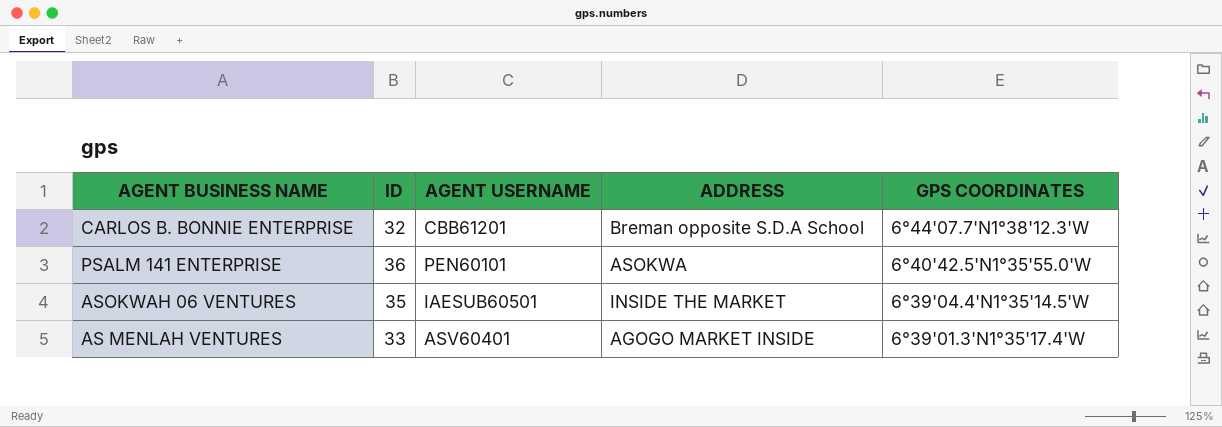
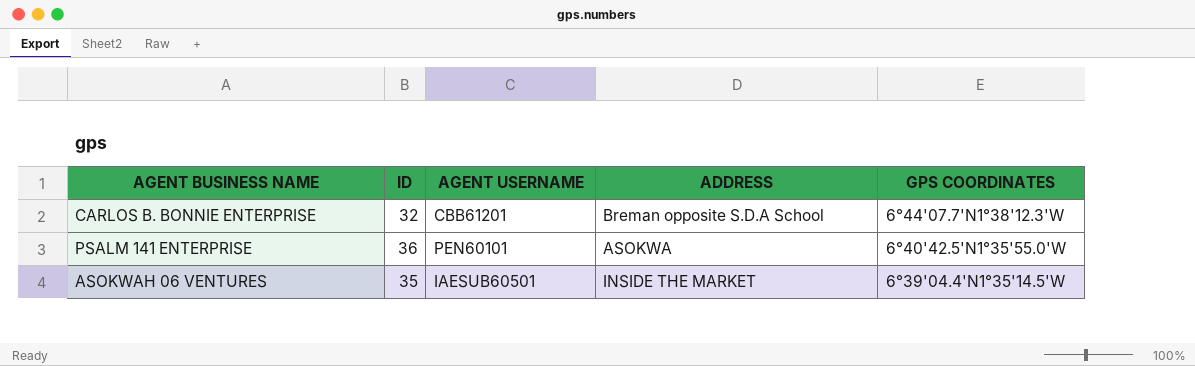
row AS MENLAH VENTURES: 33 | ASV60401 | AGOGO MARKET INSIDE | 6°39'01.3'N1°35'17.4'W -> none

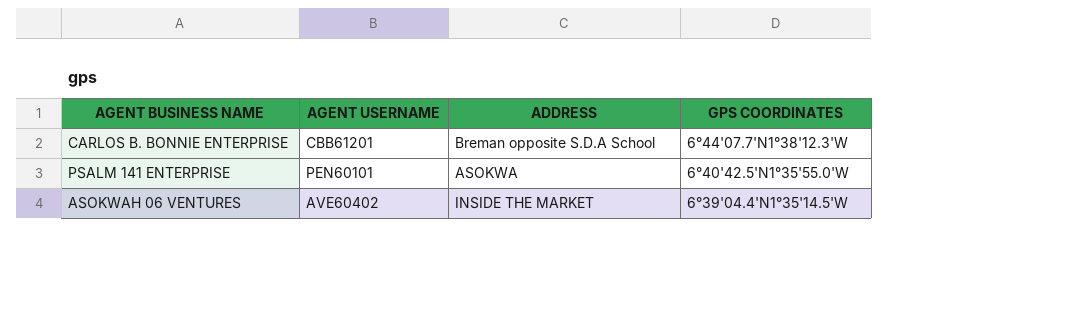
column ID | position: 2 -> none
ASOKWAH 06 VENTURES | AGENT USERNAME: IAESUB60501 -> AVE60402

